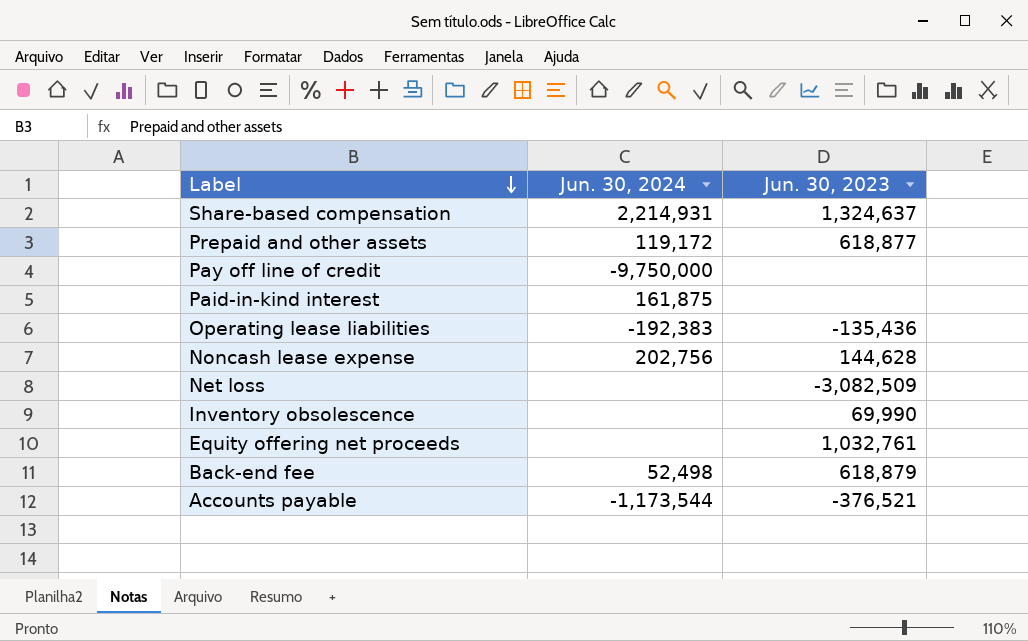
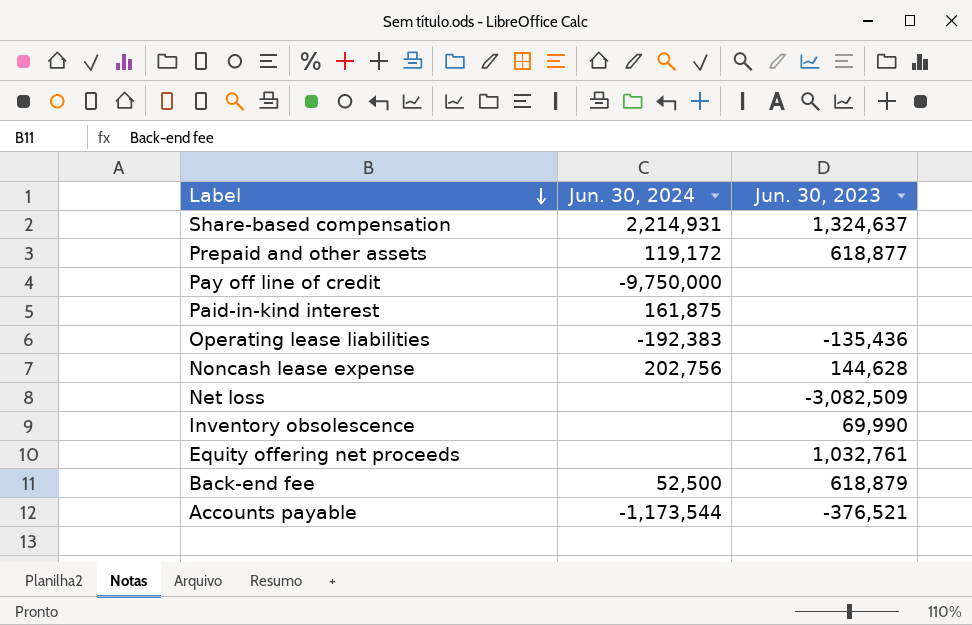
Back-end fee | Jun. 30, 2024: 52,498 -> 52,500

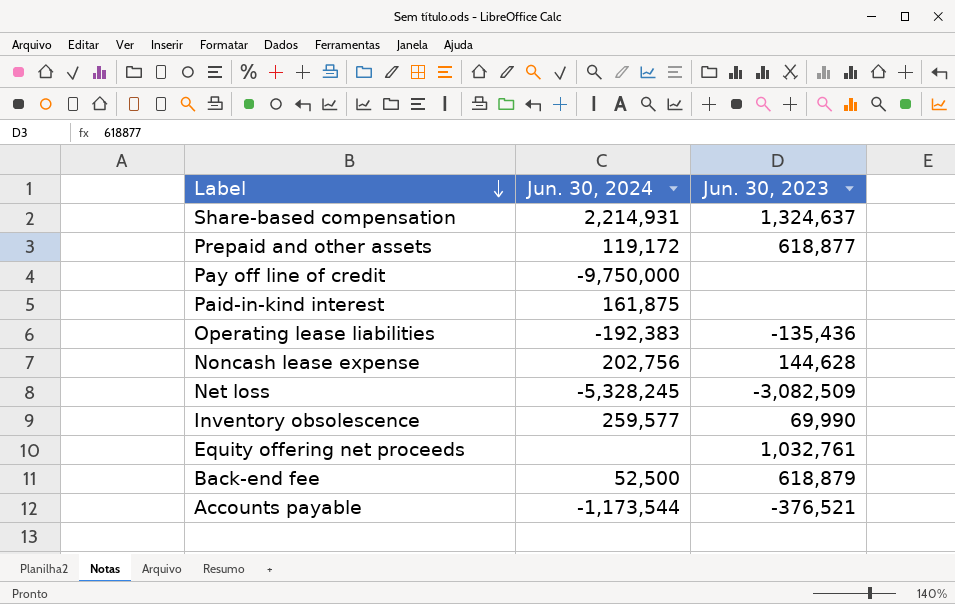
Net loss | Jun. 30, 2024: none -> -5,328,245
Inventory obsolescence | Jun. 30, 2024: none -> 259,577

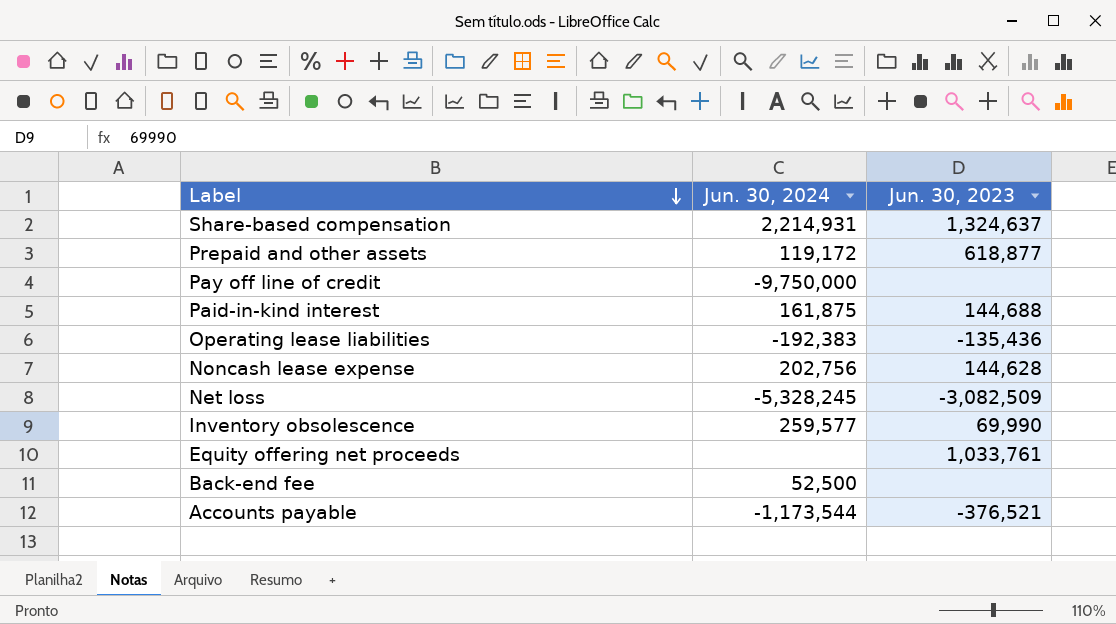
Paid-in-kind interest | Jun. 30, 2023: none -> 144,688
Equity offering net proceeds | Jun. 30, 2023: 1,032,761 -> 1,033,761
Back-end fee | Jun. 30, 2023: 618,879 -> none

